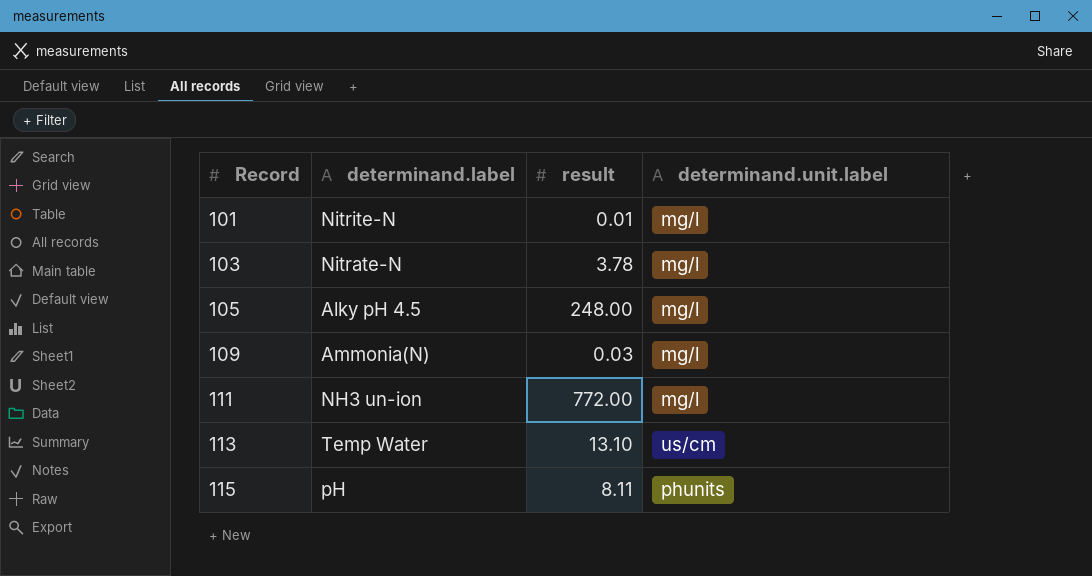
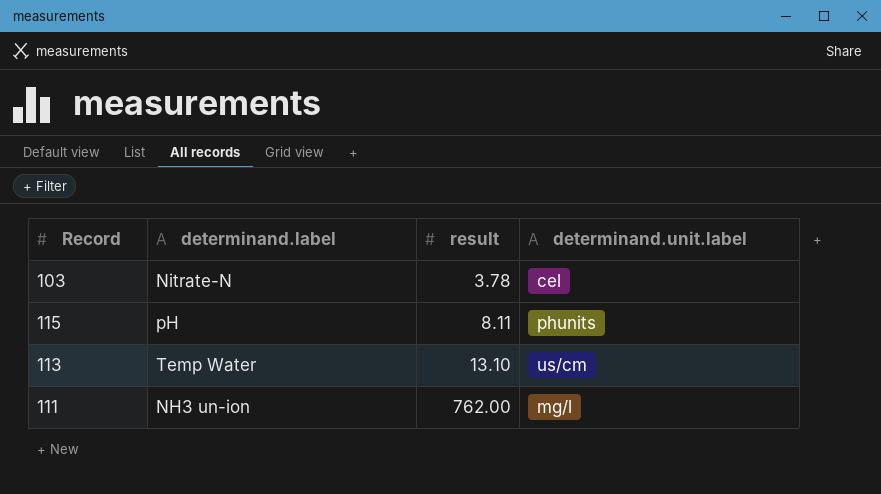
row order: Record ascending -> result ascending
row 101: Nitrite-N | 0.01 | mg/l -> none
row 105: Alky pH 4.5 | 248.00 | mg/l -> none
row 109: Ammonia(N) | 0.03 | mg/l -> none
103 | determinand.unit.label: mg/l -> cel
111 | result: 772.00 -> 762.00

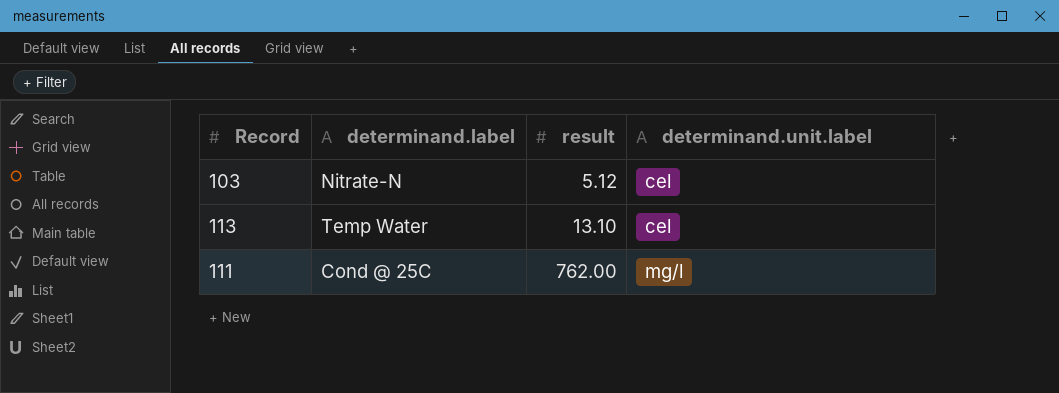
row 115: pH | 8.11 | phunits -> none
103 | result: 3.78 -> 5.12
113 | determinand.unit.label: us/cm -> cel
111 | determinand.label: NH3 un-ion -> Cond @ 25C

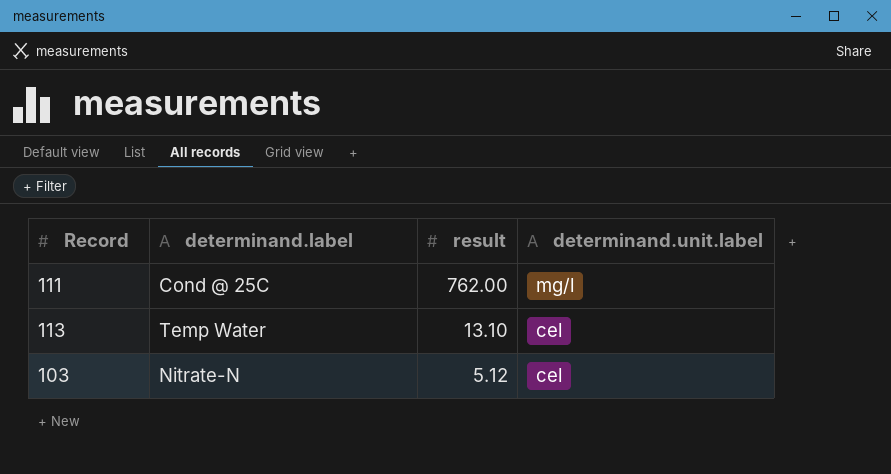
row order: result ascending -> result descending

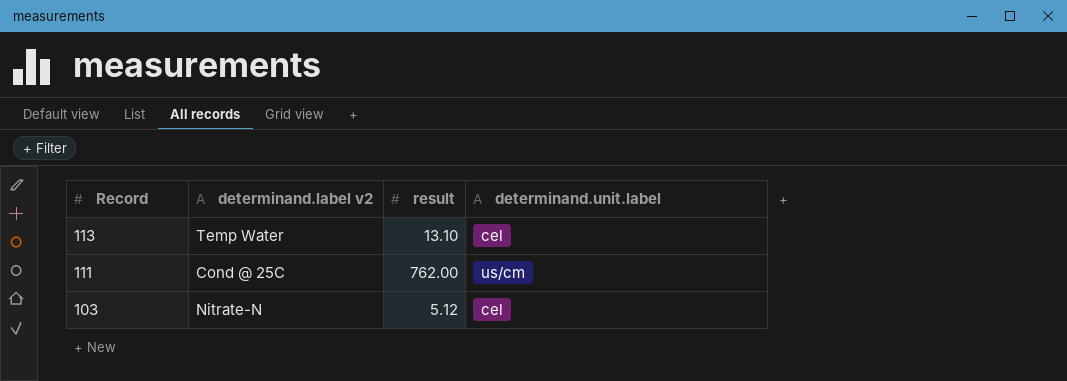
row order: result descending -> Record descending
column name: determinand.label -> determinand.label v2
111 | determinand.unit.label: mg/l -> us/cm

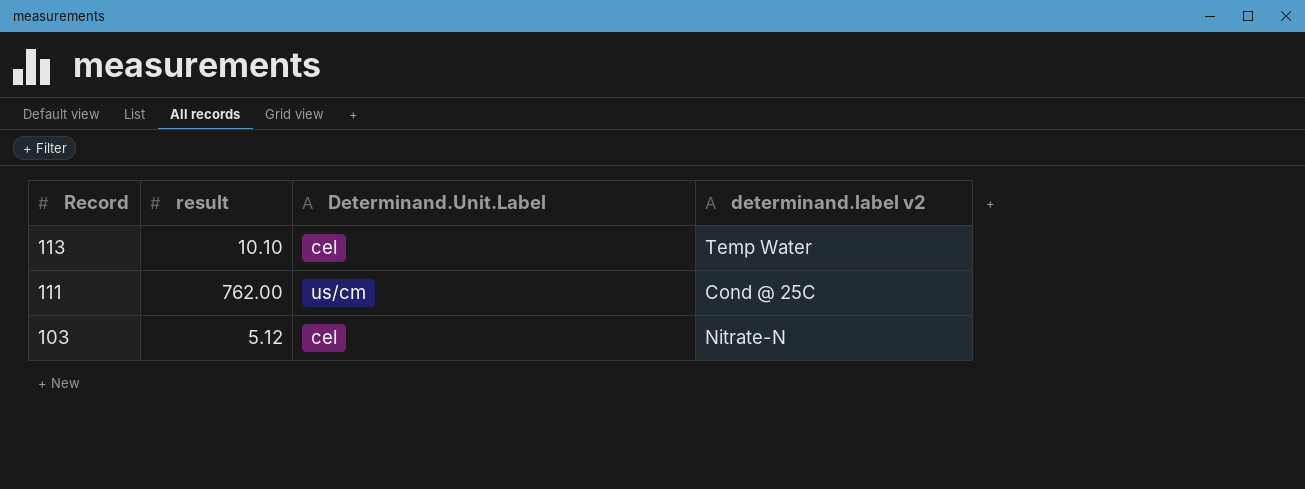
column name: determinand.unit.label -> Determinand.Unit.Label
column determinand.label v2 | position: 2 -> 4
113 | result: 13.10 -> 10.10

